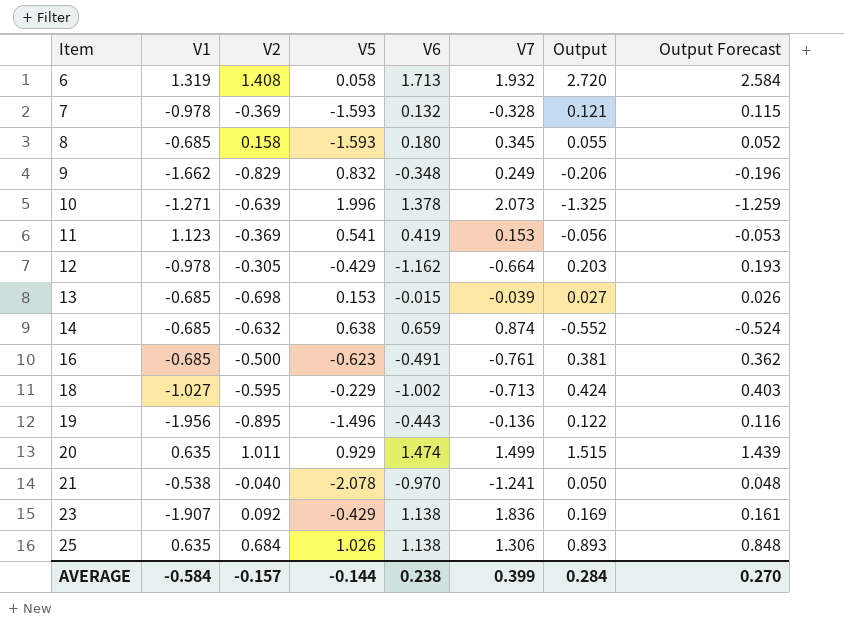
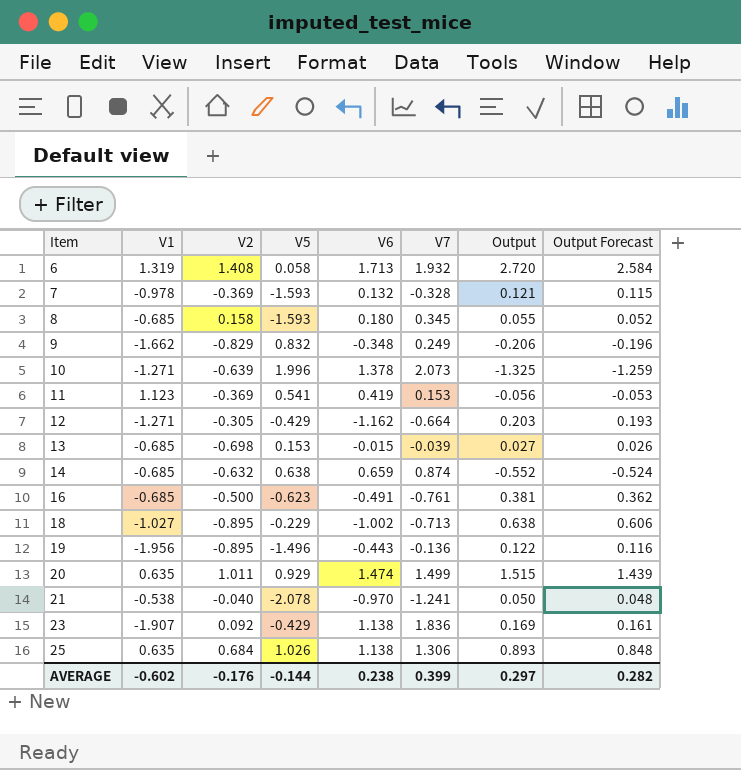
12 | V1: -0.978 -> -1.271
18 | V2: -0.595 -> -0.895
18 | Output: 0.424 -> 0.638
18 | Output Forecast: 0.403 -> 0.606
AVERAGE | V1: -0.584 -> -0.602
AVERAGE | V2: -0.157 -> -0.176
AVERAGE | Output: 0.284 -> 0.297
AVERAGE | Output Forecast: 0.270 -> 0.282

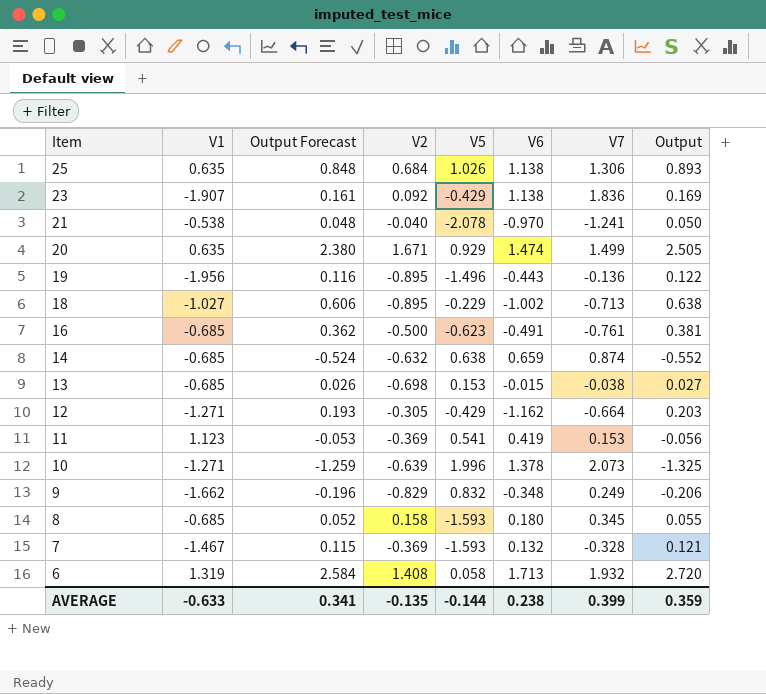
row order: Item ascending -> Item descending
column Output Forecast | position: 8 -> 3
20 | Output Forecast: 1.439 -> 2.380
20 | V2: 1.011 -> 1.671
20 | Output: 1.515 -> 2.505
13 | V7: -0.039 -> -0.038
7 | V1: -0.978 -> -1.467
AVERAGE | V1: -0.602 -> -0.633
AVERAGE | Output Forecast: 0.282 -> 0.341
AVERAGE | V2: -0.176 -> -0.135
AVERAGE | Output: 0.297 -> 0.359

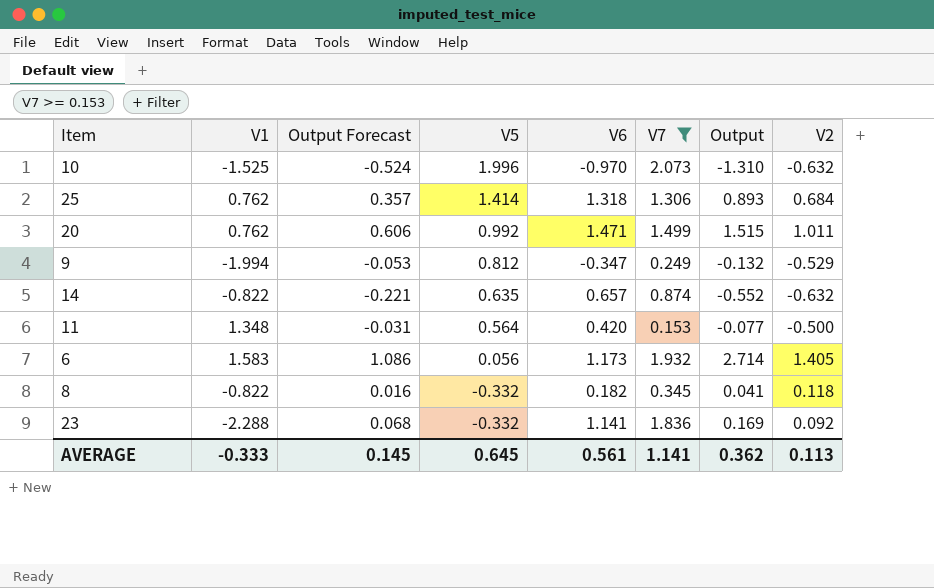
filter: none -> V7 >= 0.153
row order: Item descending -> V5 descending
column Output Forecast | formula: [Output] * 0.95 -> [Output] * 0.4
column V2 | position: 4 -> 8
10 | V1: -1.271 -> -1.525
10 | V6: 1.378 -> -0.970
10 | Output: -1.325 -> -1.310
10 | V2: -0.639 -> -0.632
25 | V1: 0.635 -> 0.762
25 | V5: 1.026 -> 1.414
25 | V6: 1.138 -> 1.318
20 | V1: 0.635 -> 0.762
20 | V5: 0.929 -> 0.992
20 | V6: 1.474 -> 1.471
20 | Output: 2.505 -> 1.515
20 | V2: 1.671 -> 1.011
9 | V1: -1.662 -> -1.994
9 | V5: 0.832 -> 0.812
9 | V6: -0.348 -> -0.347
9 | Output: -0.206 -> -0.132
9 | V2: -0.829 -> -0.529
14 | V1: -0.685 -> -0.822
14 | V5: 0.638 -> 0.635
14 | V6: 0.659 -> 0.657
11 | V1: 1.123 -> 1.348
11 | V5: 0.541 -> 0.564
11 | V6: 0.419 -> 0.420
11 | Output: -0.056 -> -0.077
11 | V2: -0.369 -> -0.500
6 | V1: 1.319 -> 1.583
6 | V5: 0.058 -> 0.056
6 | V6: 1.713 -> 1.173
6 | Output: 2.720 -> 2.714
6 | V2: 1.408 -> 1.405
8 | V1: -0.685 -> -0.822
8 | V5: -1.593 -> -0.332
8 | V6: 0.180 -> 0.182
8 | Output: 0.055 -> 0.041
8 | V2: 0.158 -> 0.118
23 | V1: -1.907 -> -2.288
23 | V5: -0.429 -> -0.332
23 | V6: 1.138 -> 1.141
AVERAGE | V1: -0.633 -> -0.333
AVERAGE | Output Forecast: 0.341 -> 0.145
AVERAGE | V5: -0.144 -> 0.645
AVERAGE | V6: 0.238 -> 0.561
AVERAGE | V7: 0.399 -> 1.141
AVERAGE | Output: 0.359 -> 0.362
AVERAGE | V2: -0.135 -> 0.113

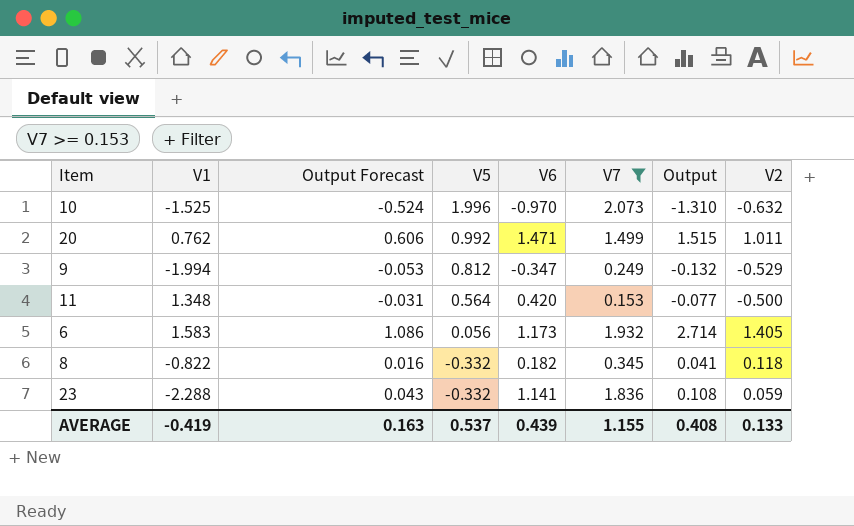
row 25: 0.762 | 0.357 | 1.414 | 1.318 | 1.306 | 0.893 | 0.684 -> none
row 14: -0.822 | -0.221 | 0.635 | 0.657 | 0.874 | -0.552 | -0.632 -> none
23 | Output Forecast: 0.068 -> 0.043
23 | Output: 0.169 -> 0.108
23 | V2: 0.092 -> 0.059
AVERAGE | V1: -0.333 -> -0.419
AVERAGE | Output Forecast: 0.145 -> 0.163
AVERAGE | V5: 0.645 -> 0.537
AVERAGE | V6: 0.561 -> 0.439
AVERAGE | V7: 1.141 -> 1.155
AVERAGE | Output: 0.362 -> 0.408
AVERAGE | V2: 0.113 -> 0.133

